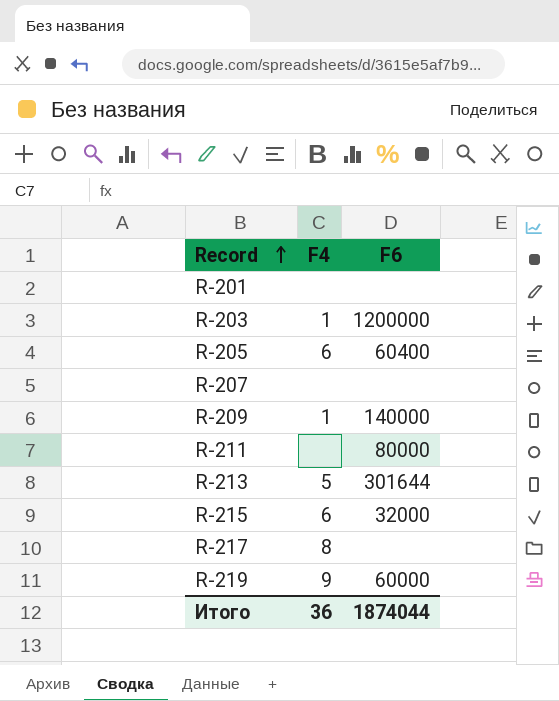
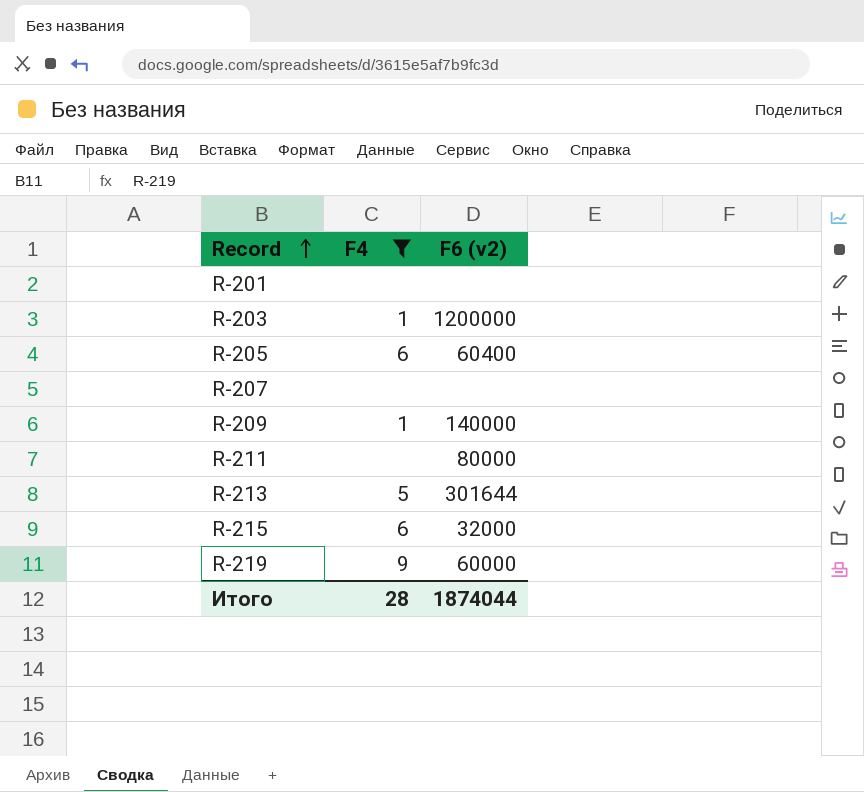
filter: none -> F4 != 8
column name: F6 -> F6 (v2)
Итого | F4: 36 -> 28

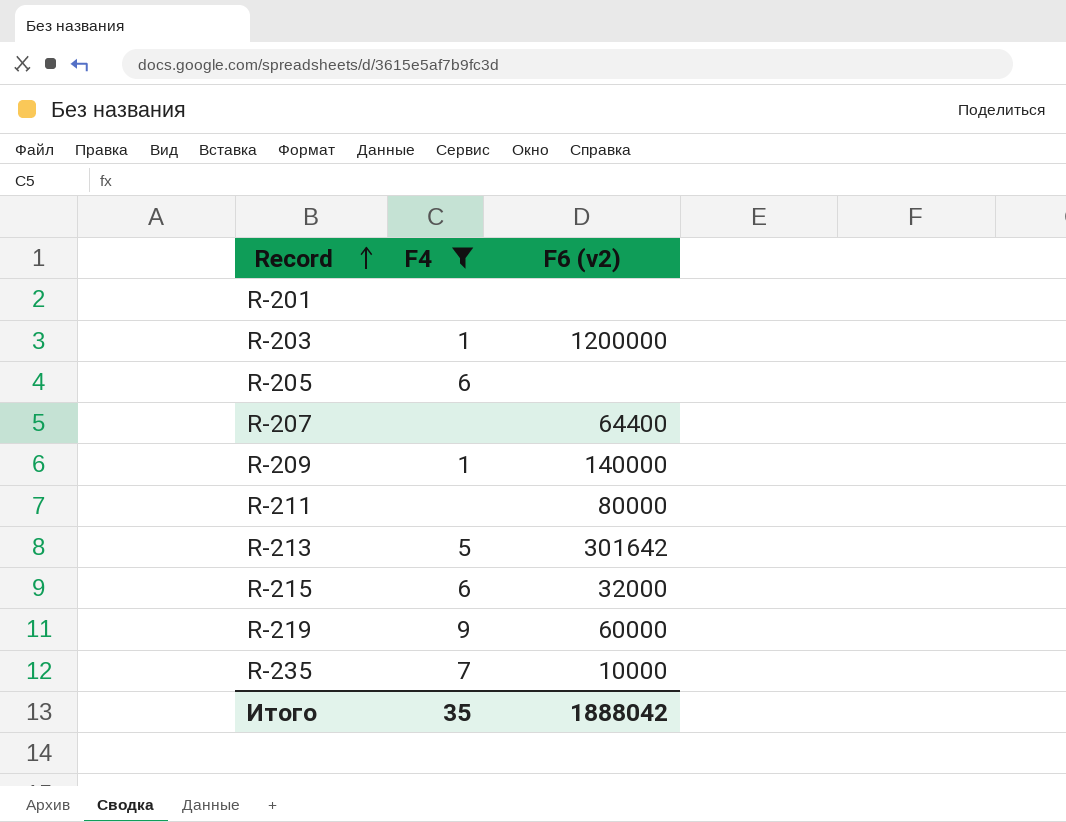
R-205 | F6 (v2): 60400 -> none
R-207 | F6 (v2): none -> 64400
R-213 | F6 (v2): 301644 -> 301642
row R-235: none -> 7 | 10000
Итого | F4: 28 -> 35
Итого | F6 (v2): 1874044 -> 1888042

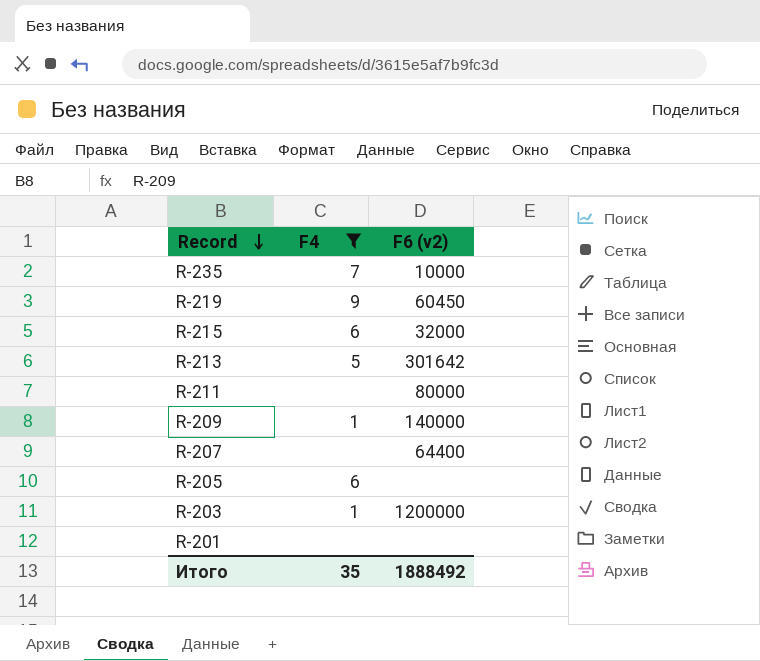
row order: Record ascending -> Record descending
R-219 | F6 (v2): 60000 -> 60450
Итого | F6 (v2): 1888042 -> 1888492

